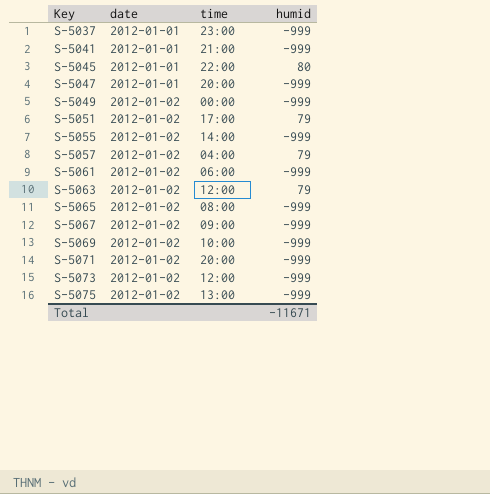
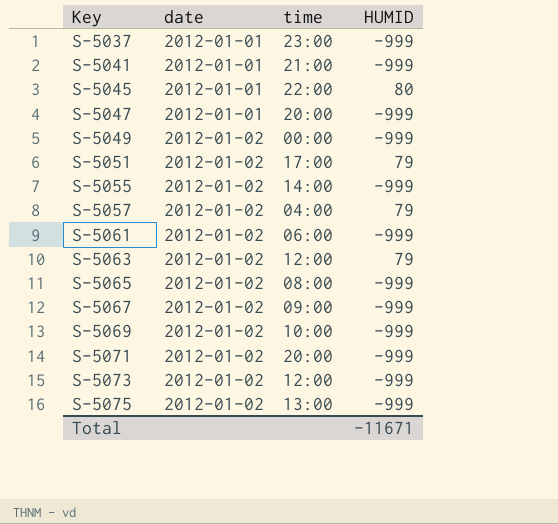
column name: humid -> HUMID

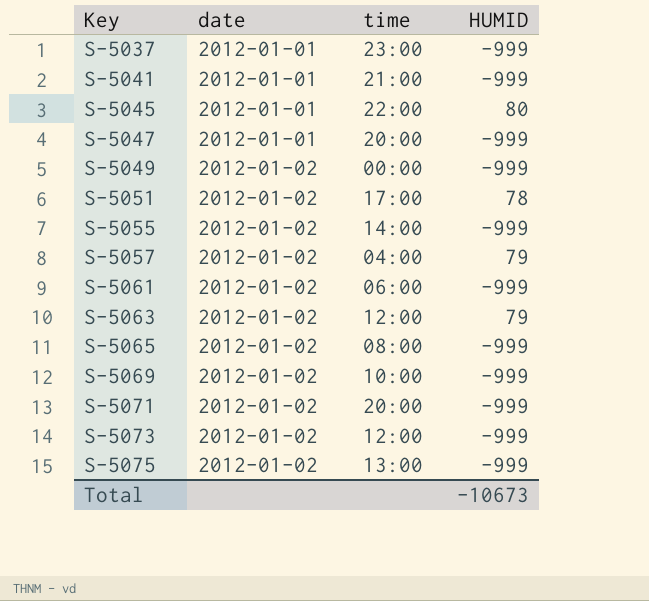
row S-5067: 2012-01-02 | 09:00 | -999 -> none
S-5051 | HUMID: 79 -> 78
Total | HUMID: -11671 -> -10673

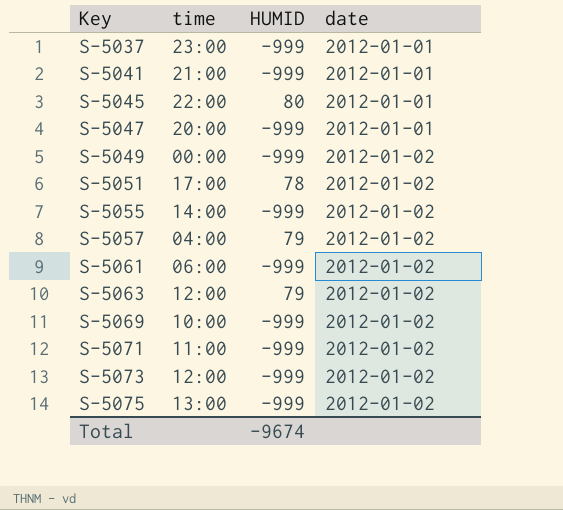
column date | position: 2 -> 4
row S-5065: 2012-01-02 | 08:00 | -999 -> none
S-5071 | time: 20:00 -> 11:00
Total | HUMID: -10673 -> -9674

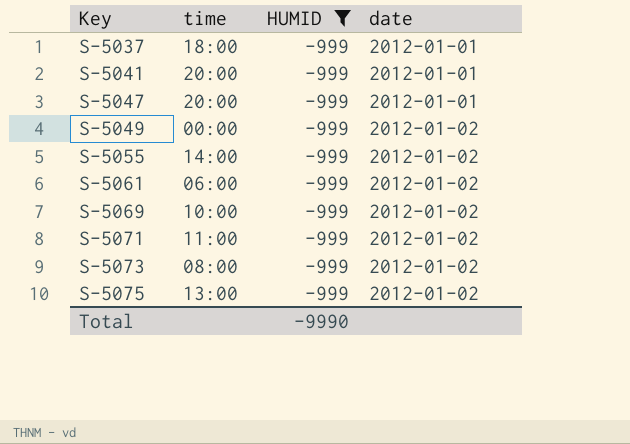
filter: none -> HUMID = -999
S-5037 | time: 23:00 -> 18:00
S-5041 | time: 21:00 -> 20:00
S-5073 | time: 12:00 -> 08:00
Total | HUMID: -9674 -> -9990

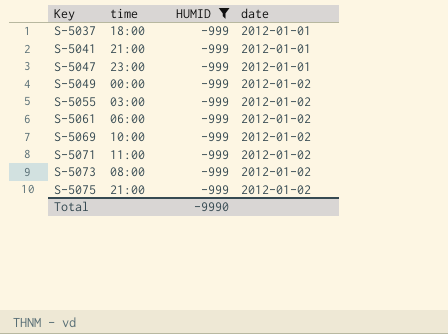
S-5041 | time: 20:00 -> 21:00
S-5047 | time: 20:00 -> 23:00
S-5055 | time: 14:00 -> 03:00
S-5075 | time: 13:00 -> 21:00

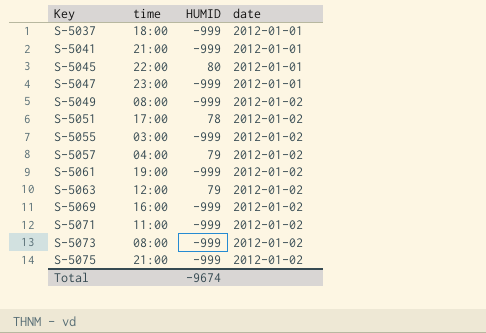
filter: HUMID = -999 -> none
S-5049 | time: 00:00 -> 08:00
S-5061 | time: 06:00 -> 19:00
S-5069 | time: 10:00 -> 16:00
Total | HUMID: -9990 -> -9674

